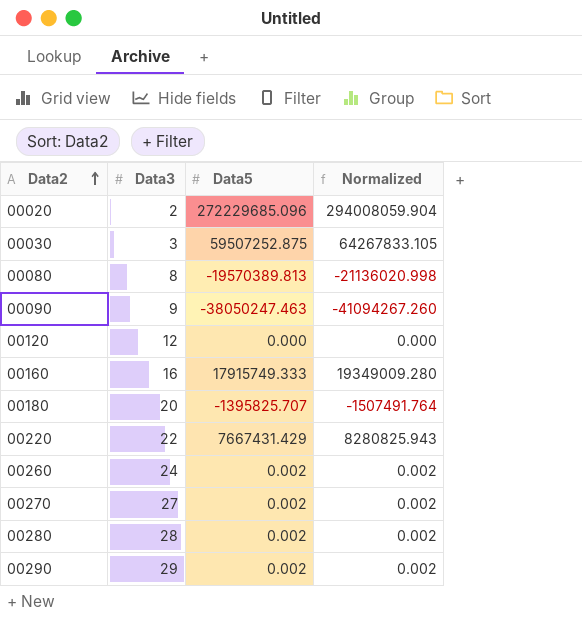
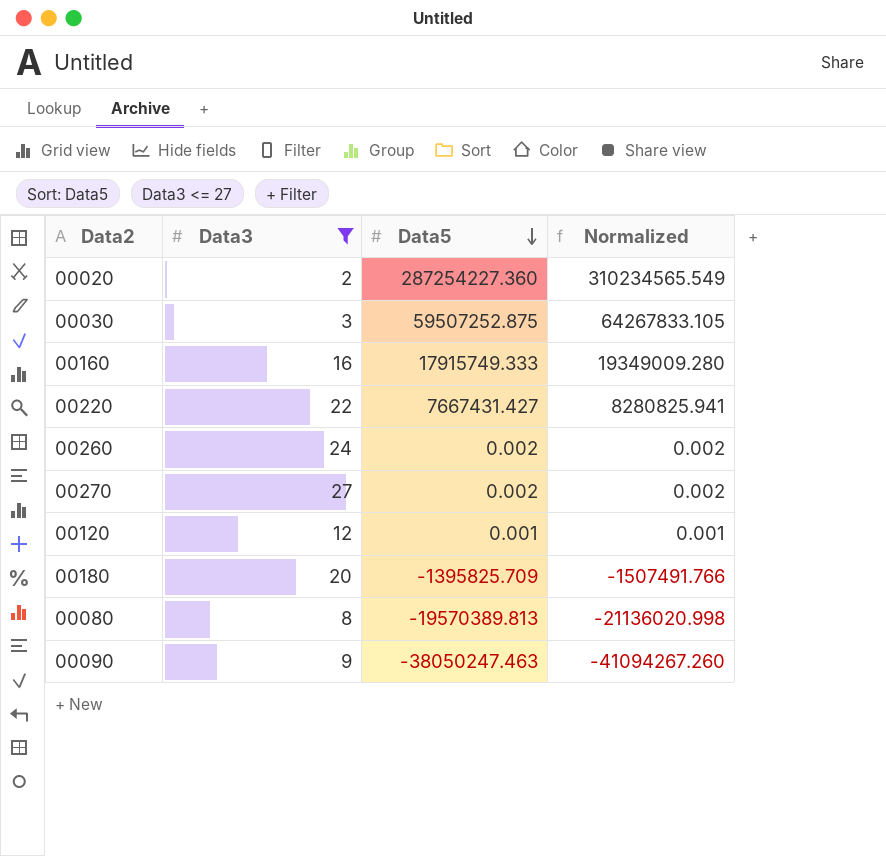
filter: none -> Data3 <= 27
row order: Data2 ascending -> Data5 descending
00020 | Data5: 272229685.096 -> 287254227.360
00020 | Normalized: 294008059.904 -> 310234565.549
00220 | Data5: 7667431.429 -> 7667431.427
00220 | Normalized: 8280825.943 -> 8280825.941
00120 | Data5: 0.000 -> 0.001
00120 | Normalized: 0.000 -> 0.001
00180 | Data5: -1395825.707 -> -1395825.709
00180 | Normalized: -1507491.764 -> -1507491.766

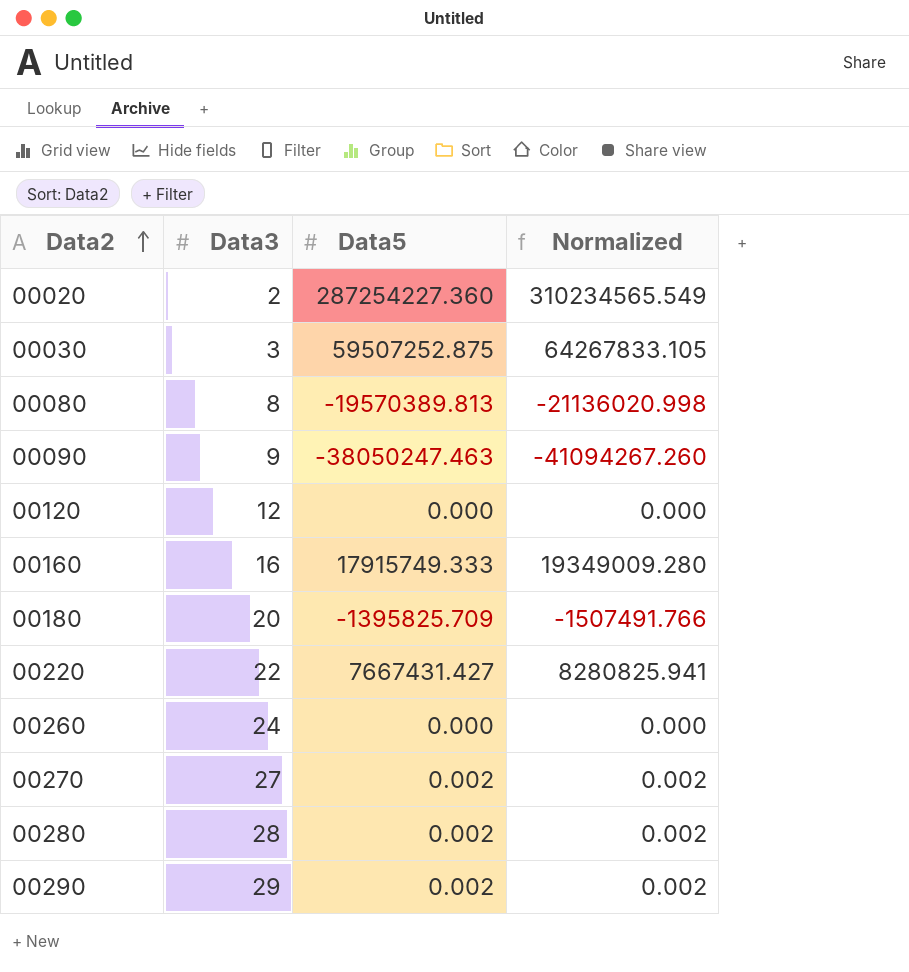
filter: Data3 <= 27 -> none
row order: Data5 descending -> Data2 ascending
00120 | Data5: 0.001 -> 0.000
00120 | Normalized: 0.001 -> 0.000
00260 | Data5: 0.002 -> 0.000
00260 | Normalized: 0.002 -> 0.000

